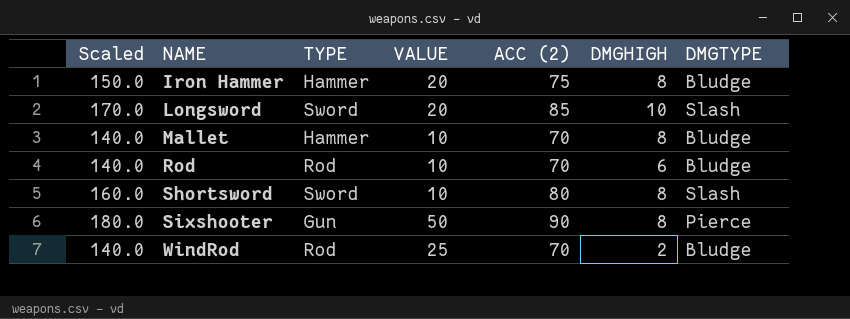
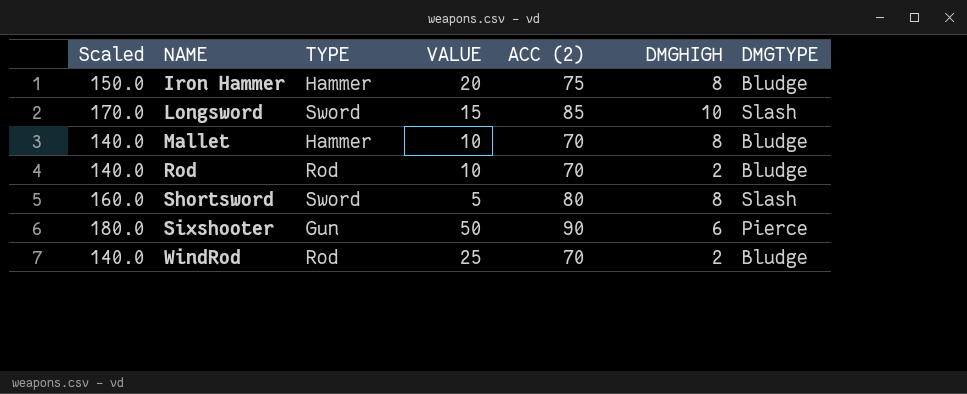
Longsword | VALUE: 20 -> 15
Rod | DMGHIGH: 6 -> 2
Shortsword | VALUE: 10 -> 5
Sixshooter | DMGHIGH: 8 -> 6

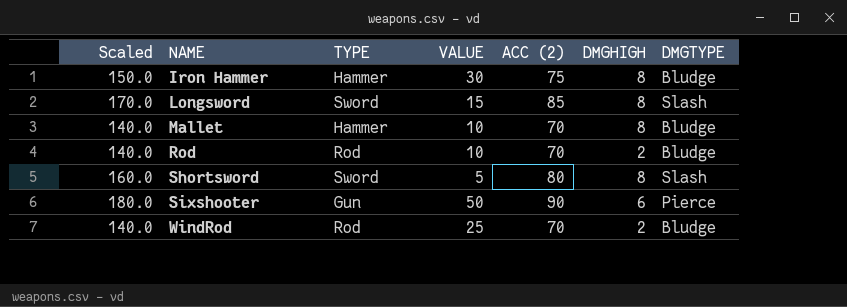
Iron Hammer | VALUE: 20 -> 30
Longsword | DMGHIGH: 10 -> 8

